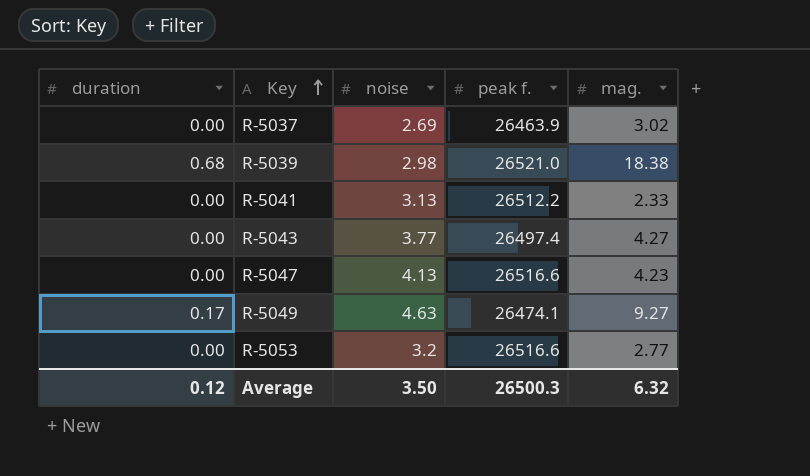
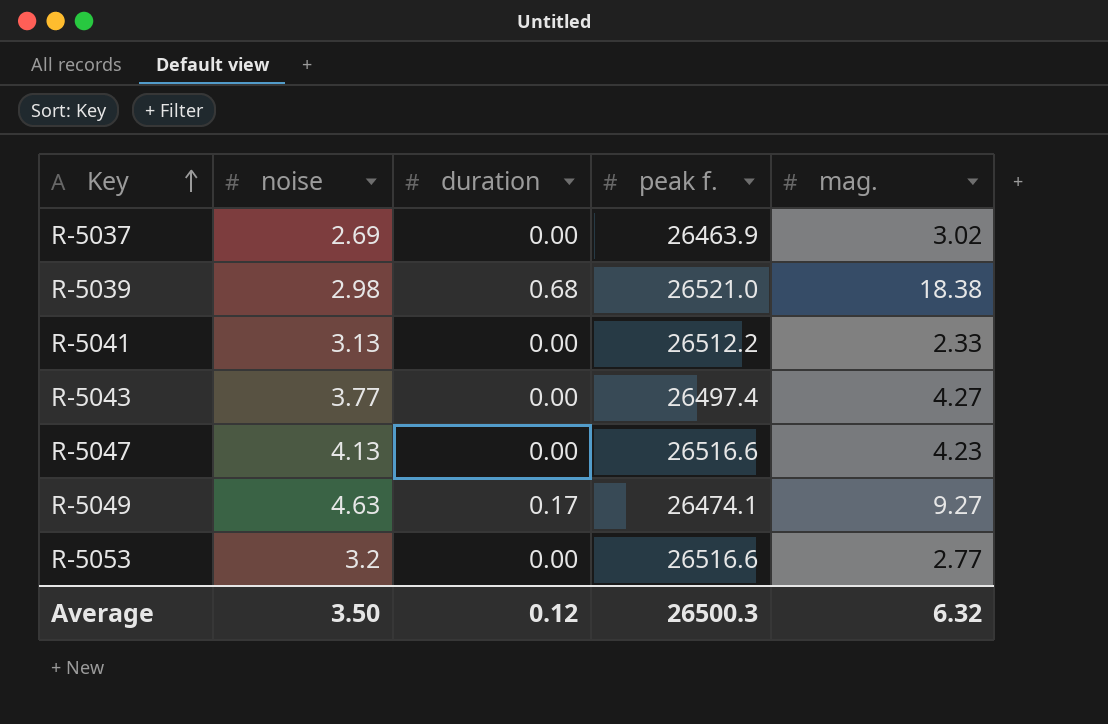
column duration | position: 1 -> 3

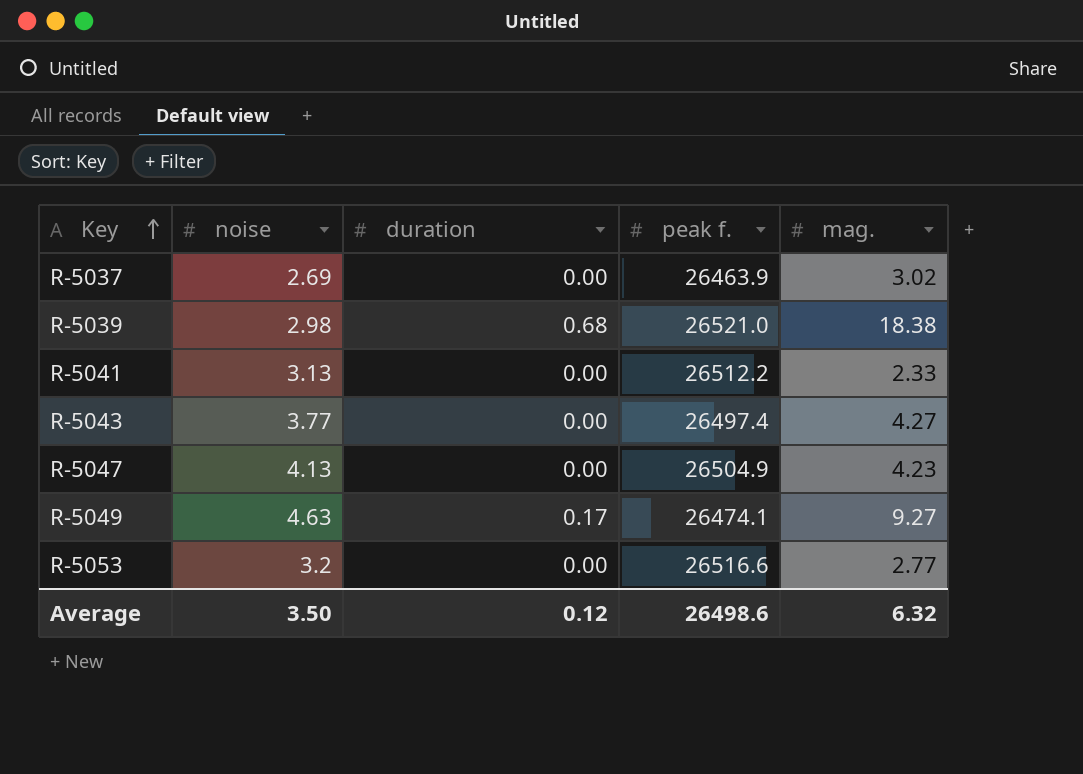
R-5047 | peak f.: 26516.6 -> 26504.9
Average | peak f.: 26500.3 -> 26498.6

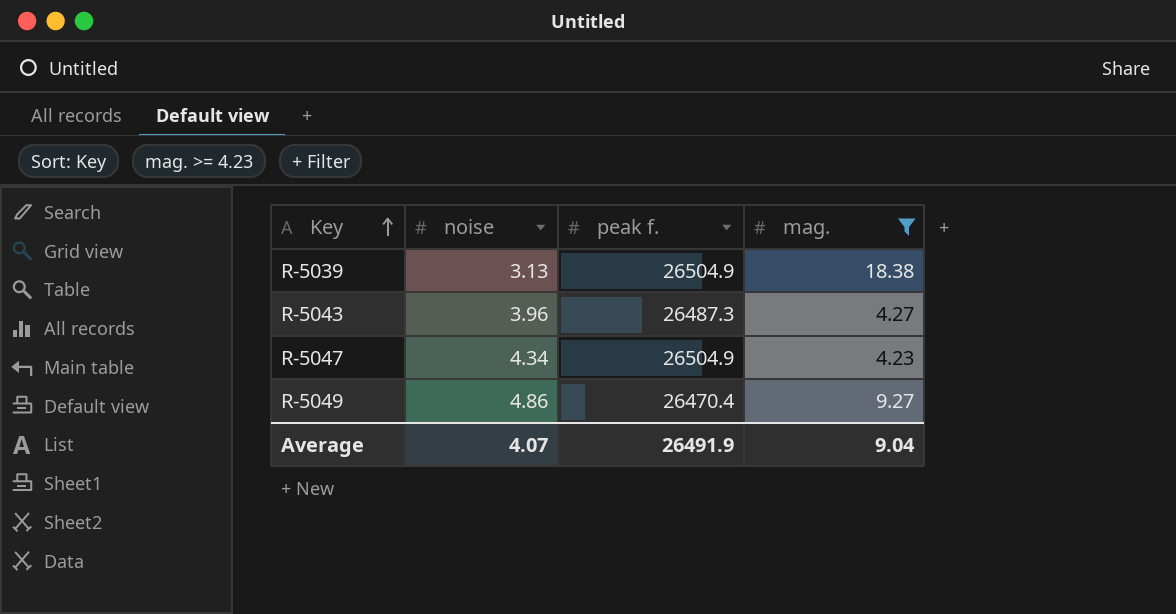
filter: none -> mag. >= 4.23
column duration | position: 3 -> none
R-5039 | noise: 2.98 -> 3.13
R-5039 | peak f.: 26521.0 -> 26504.9
R-5043 | noise: 3.77 -> 3.96
R-5043 | peak f.: 26497.4 -> 26487.3
R-5047 | noise: 4.13 -> 4.34
R-5049 | noise: 4.63 -> 4.86
R-5049 | peak f.: 26474.1 -> 26470.4
Average | noise: 3.50 -> 4.07
Average | peak f.: 26498.6 -> 26491.9
Average | mag.: 6.32 -> 9.04

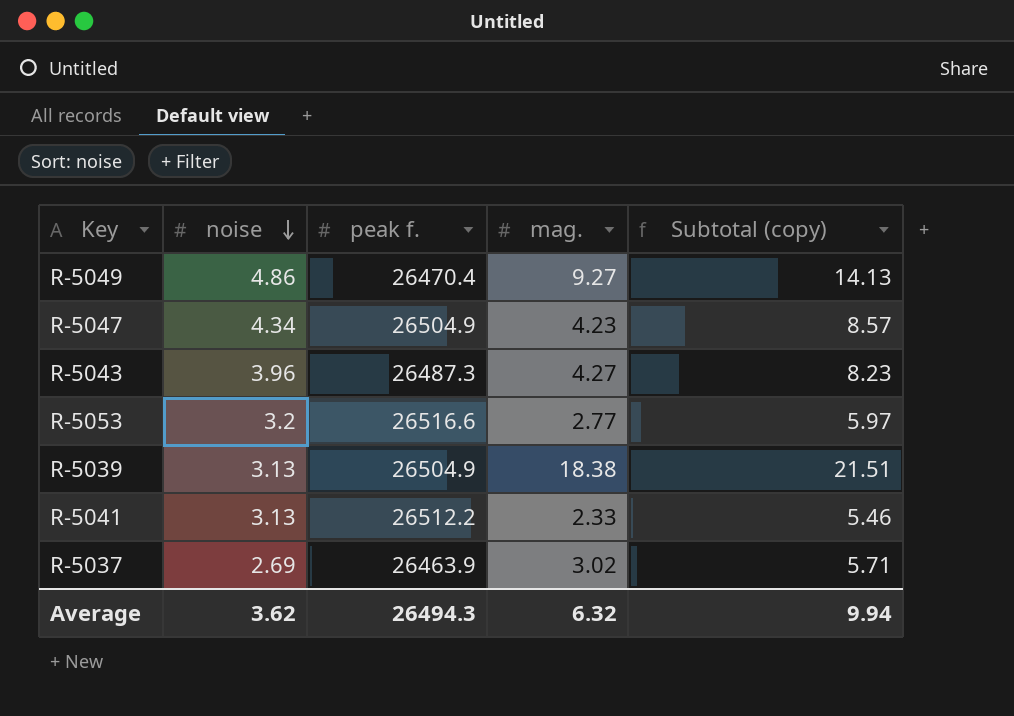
filter: mag. >= 4.23 -> none
row order: Key ascending -> noise descending
column Subtotal (copy) | formula: none -> [noise] + [mag.]
Average | noise: 4.07 -> 3.62
Average | peak f.: 26491.9 -> 26494.3
Average | mag.: 9.04 -> 6.32

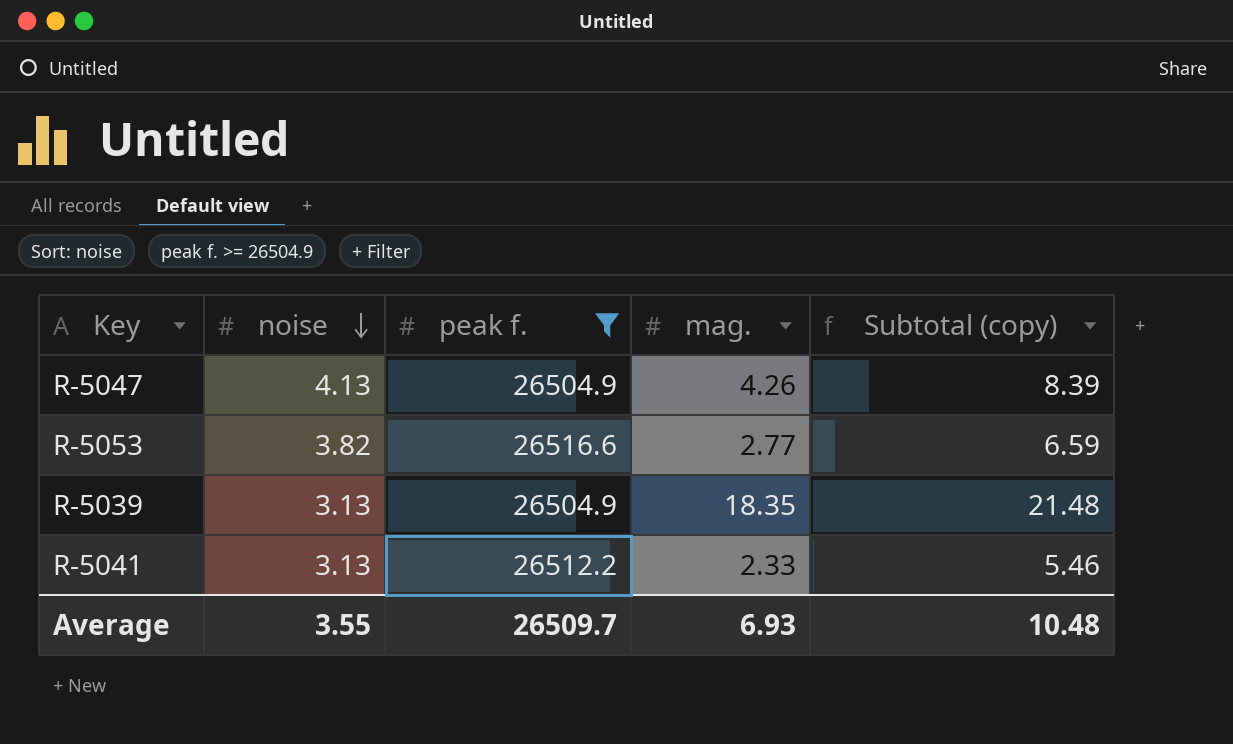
filter: none -> peak f. >= 26504.9
R-5047 | noise: 4.34 -> 4.13
R-5047 | mag.: 4.23 -> 4.26
R-5047 | Subtotal (copy): 8.57 -> 8.39
R-5053 | noise: 3.2 -> 3.82
R-5053 | Subtotal (copy): 5.97 -> 6.59
R-5039 | mag.: 18.38 -> 18.35
R-5039 | Subtotal (copy): 21.51 -> 21.48
Average | noise: 3.62 -> 3.55
Average | peak f.: 26494.3 -> 26509.7
Average | mag.: 6.32 -> 6.93
Average | Subtotal (copy): 9.94 -> 10.48

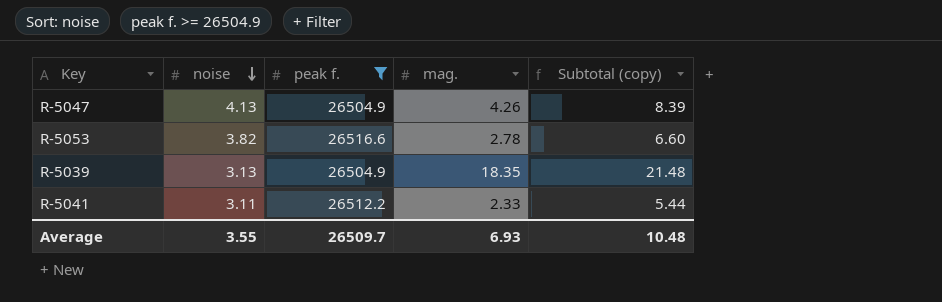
R-5053 | mag.: 2.77 -> 2.78
R-5053 | Subtotal (copy): 6.59 -> 6.60
R-5041 | noise: 3.13 -> 3.11
R-5041 | Subtotal (copy): 5.46 -> 5.44

